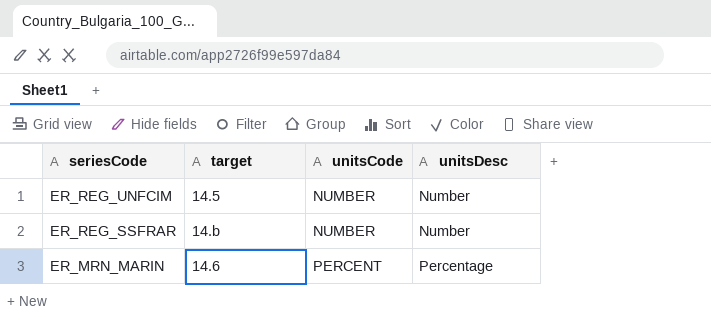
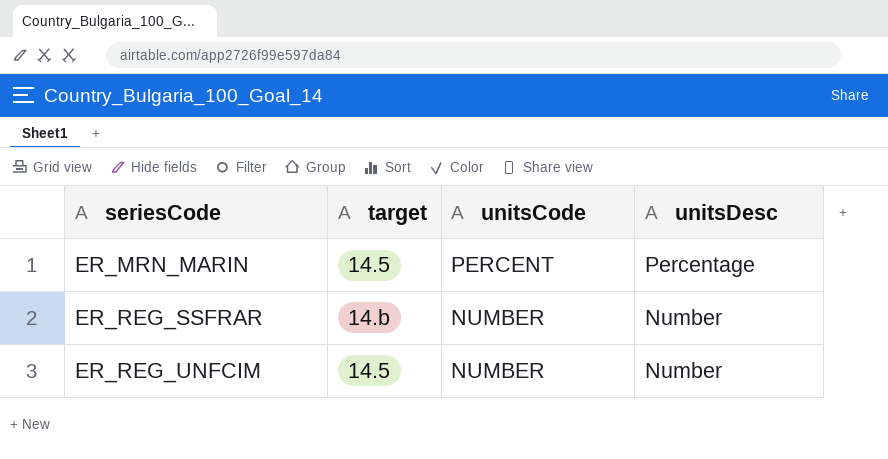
row order: seriesCode descending -> seriesCode ascending
ER_MRN_MARIN | target: 14.6 -> 14.5

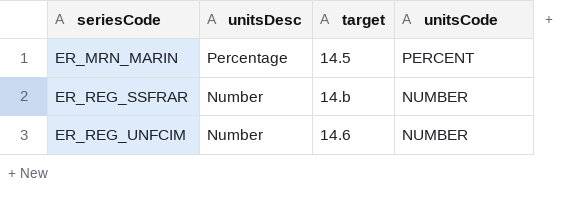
column unitsDesc | position: 4 -> 2
ER_REG_UNFCIM | target: 14.5 -> 14.6

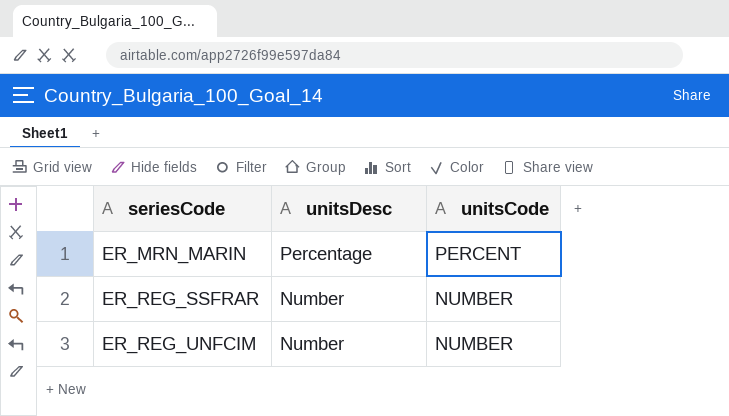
column target | position: 3 -> none

